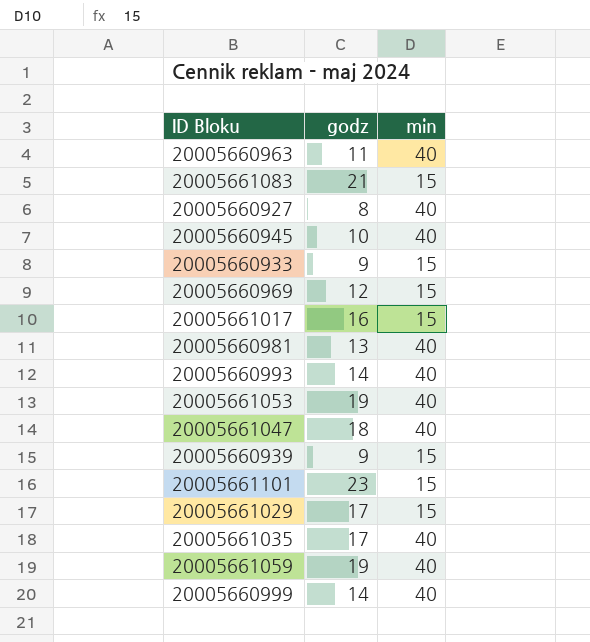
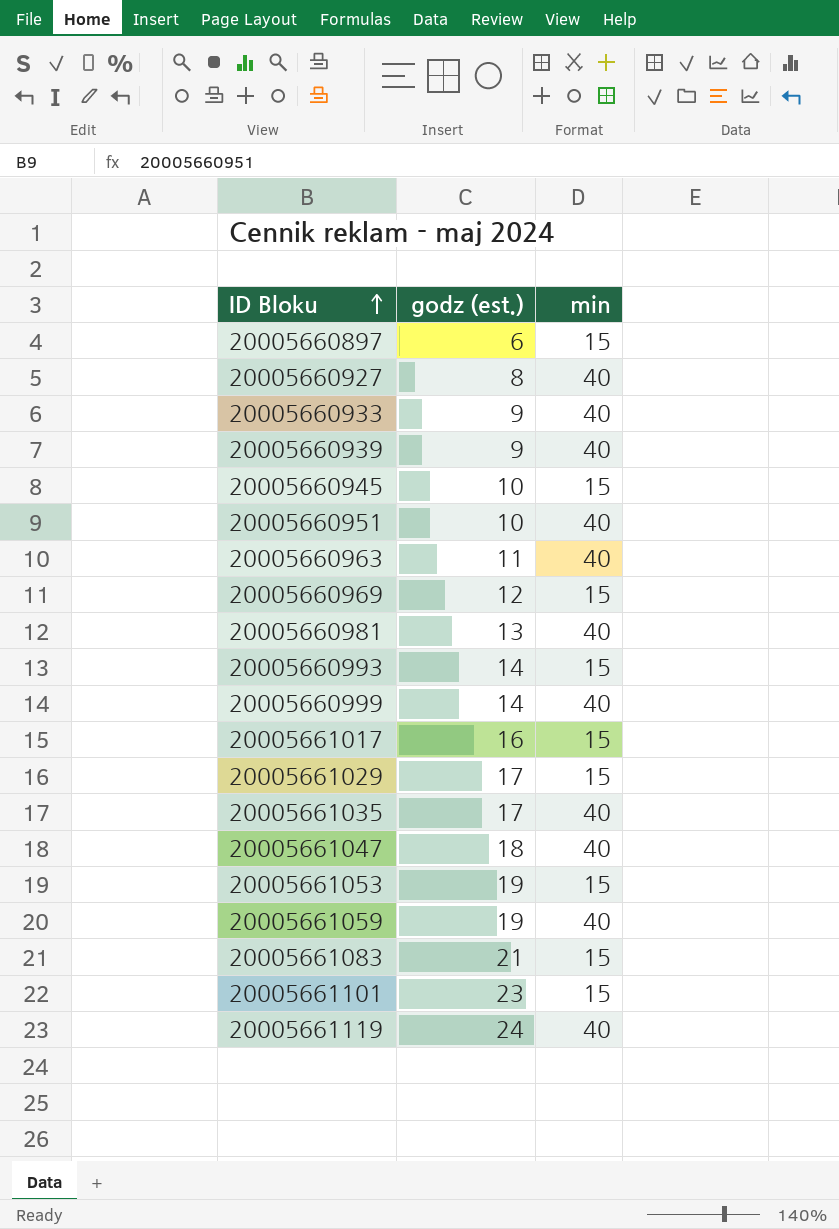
row order: none -> ID Bloku ascending
column name: godz -> godz (est.)
row 20005660897: none -> 6 | 15
20005660933 | min: 15 -> 40
20005660939 | min: 15 -> 40
20005660945 | min: 40 -> 15
row 20005660951: none -> 10 | 40
20005660993 | min: 40 -> 15
20005661053 | min: 40 -> 15
row 20005661119: none -> 24 | 40

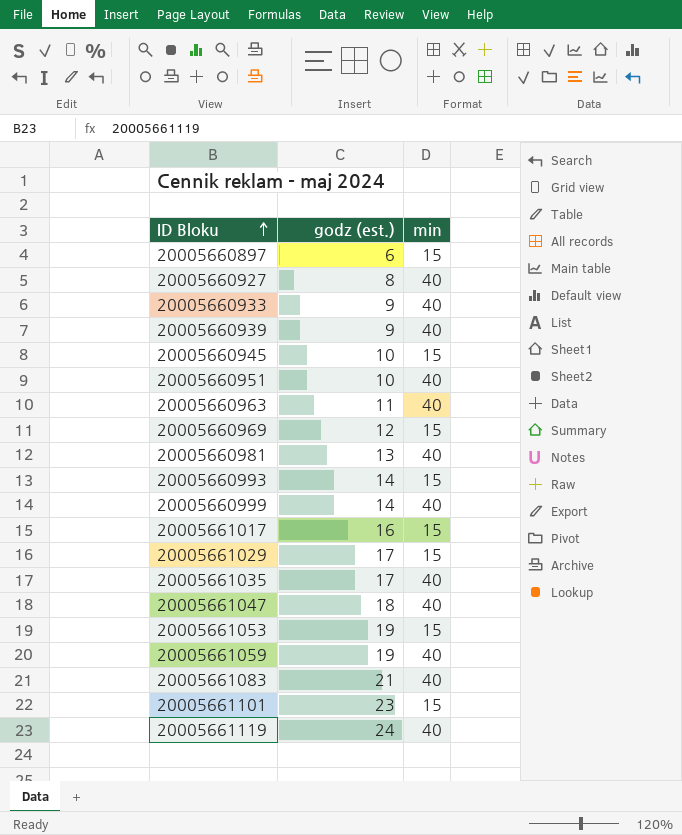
20005661083 | min: 15 -> 40

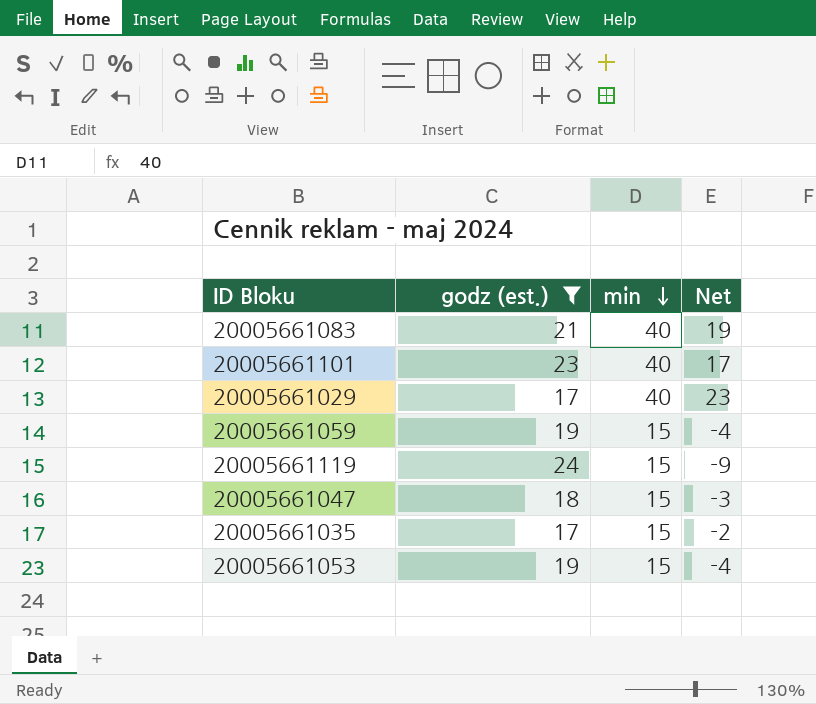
filter: none -> godz (est.) >= 17
row order: ID Bloku ascending -> min descending
column Net | formula: none -> [min] - [godz (est.)]
20005661101 | min: 15 -> 40
20005661029 | min: 15 -> 40
20005661059 | min: 40 -> 15
20005661119 | min: 40 -> 15
20005661047 | min: 40 -> 15
20005661035 | min: 40 -> 15

